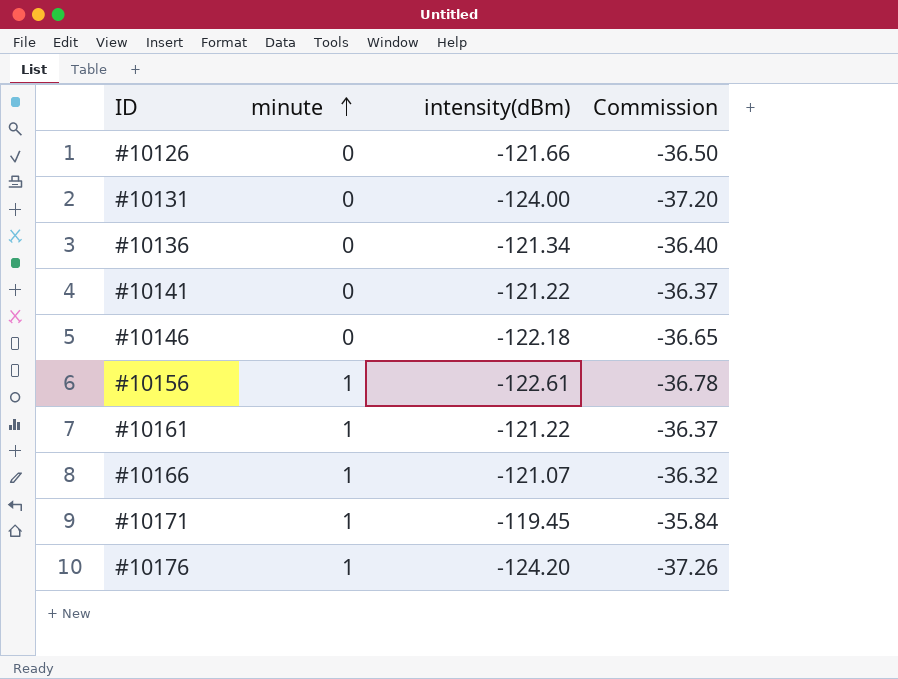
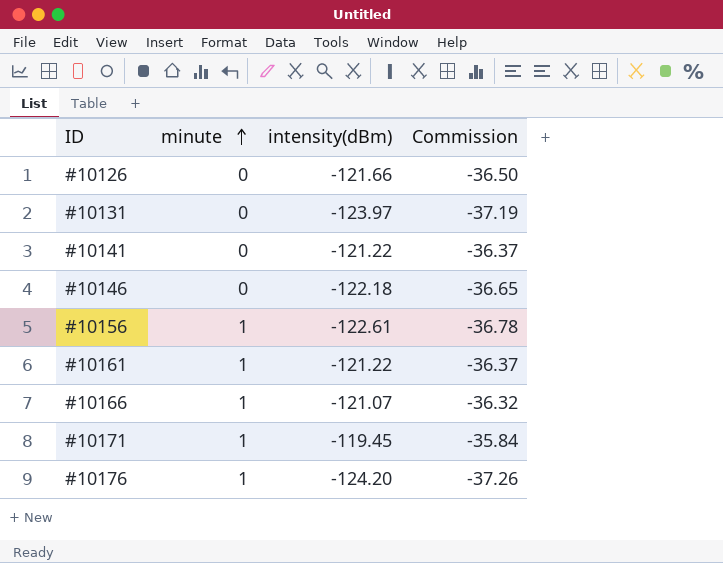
row #10136: 0 | -121.34 | -36.40 -> none
#10131 | intensity(dBm): -124.00 -> -123.97
#10131 | Commission: -37.20 -> -37.19

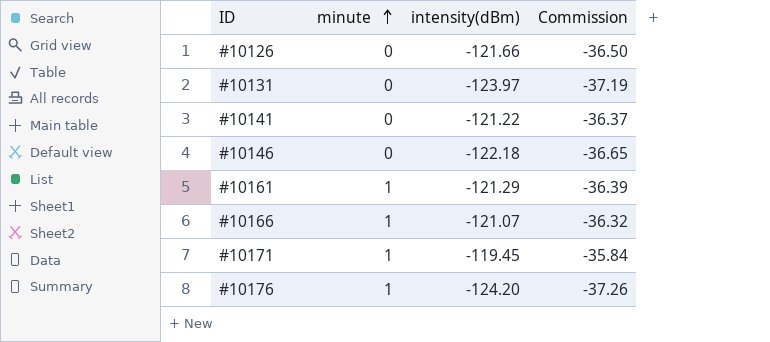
row #10156: 1 | -122.61 | -36.78 -> none
#10161 | intensity(dBm): -121.22 -> -121.29
#10161 | Commission: -36.37 -> -36.39

